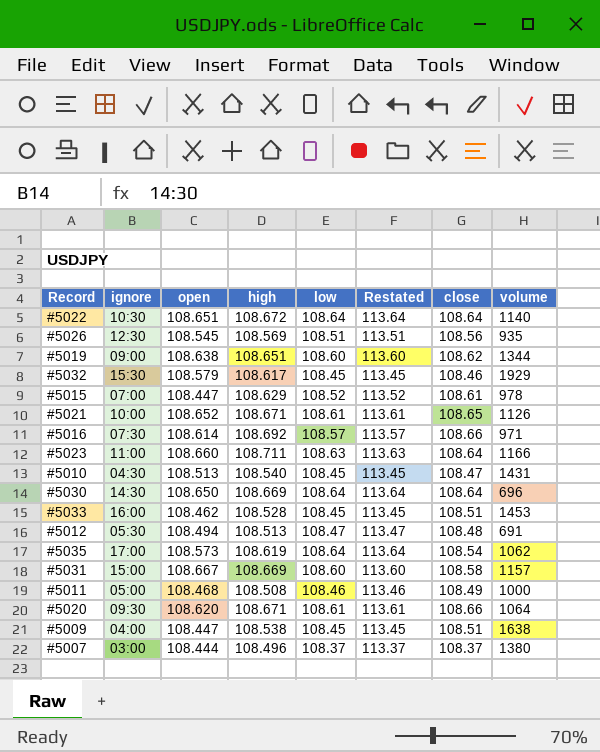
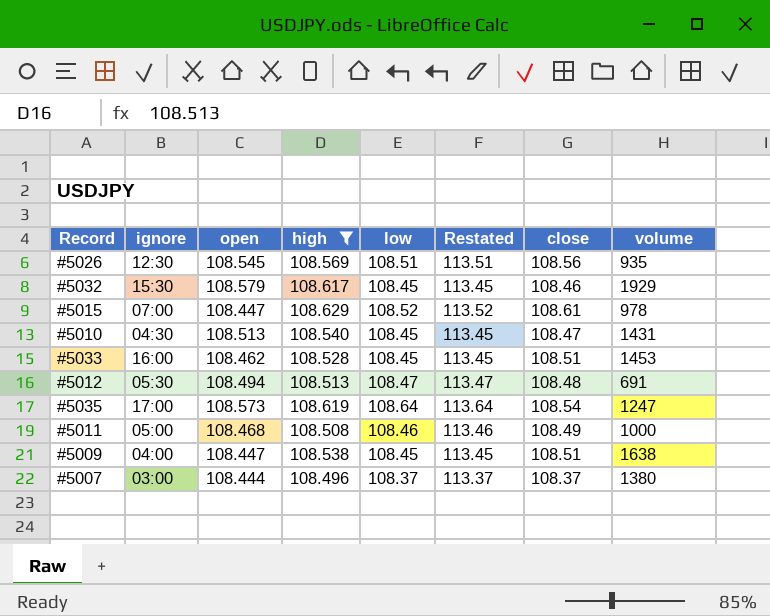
filter: none -> high <= 108.629
#5035 | volume: 1062 -> 1247

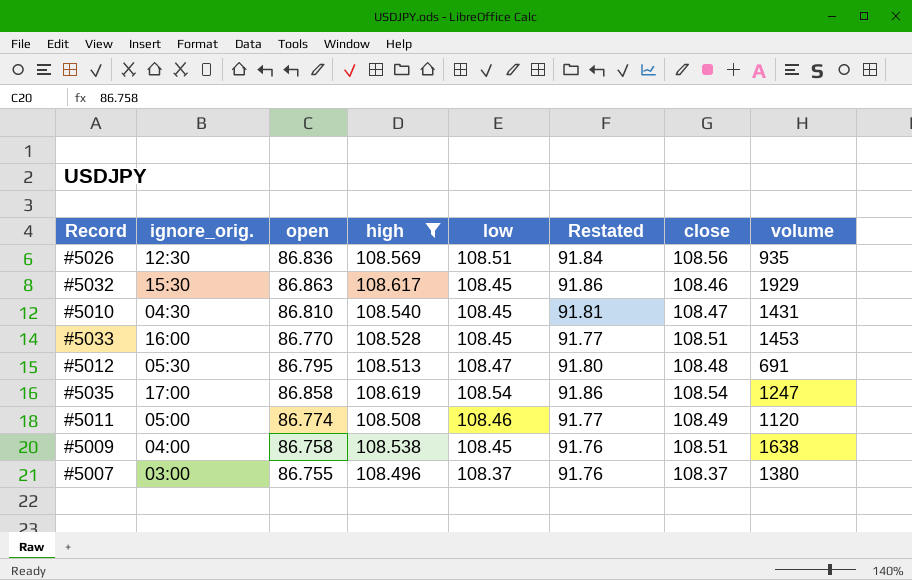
column name: ignore -> ignore_orig.
column Restated | formula: [low] + 5 -> [open] + 5
row #5015: 07:00 | 108.447 | 108.629 | 108.52 | 113.52 | 108.61 | 978 -> none
#5026 | open: 108.545 -> 86.836
#5032 | open: 108.579 -> 86.863
#5010 | open: 108.513 -> 86.810
#5033 | open: 108.462 -> 86.770
#5012 | open: 108.494 -> 86.795
#5035 | open: 108.573 -> 86.858
#5035 | low: 108.64 -> 108.54
#5011 | open: 108.468 -> 86.774
#5011 | volume: 1000 -> 1120
#5009 | open: 108.447 -> 86.758
#5007 | open: 108.444 -> 86.755

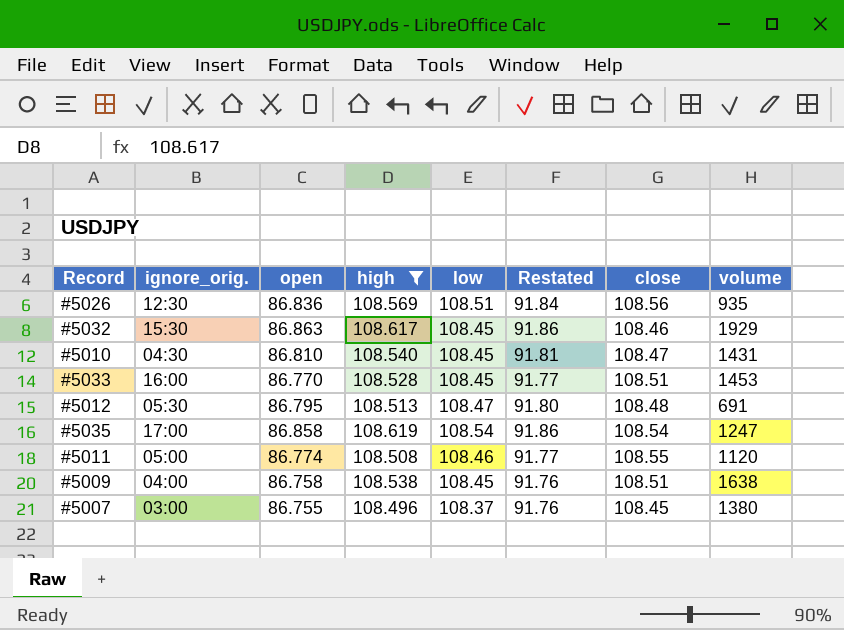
#5011 | close: 108.49 -> 108.55
#5007 | close: 108.37 -> 108.45

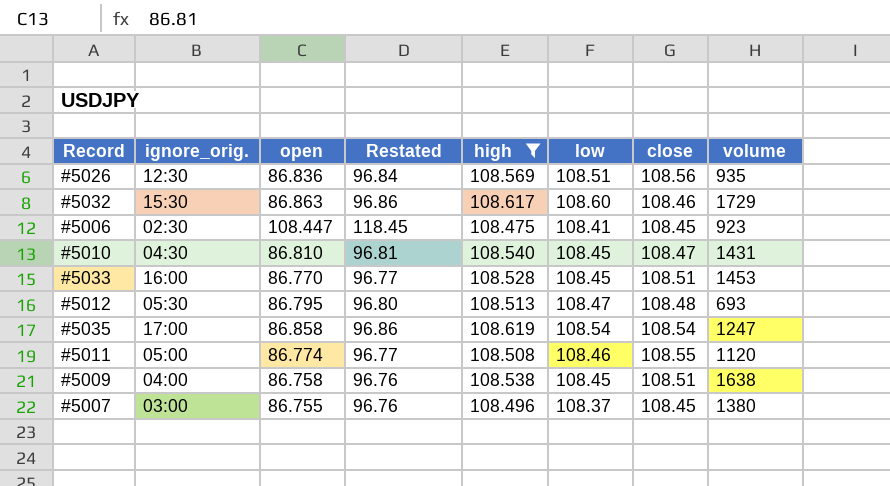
column Restated | formula: [open] + 5 -> [open] + 10
column Restated | position: 6 -> 4
#5032 | low: 108.45 -> 108.60
#5032 | volume: 1929 -> 1729
row #5006: none -> 02:30 | 108.447 | 118.45 | 108.475 | 108.41 | 108.45 | 923
#5012 | volume: 691 -> 693

